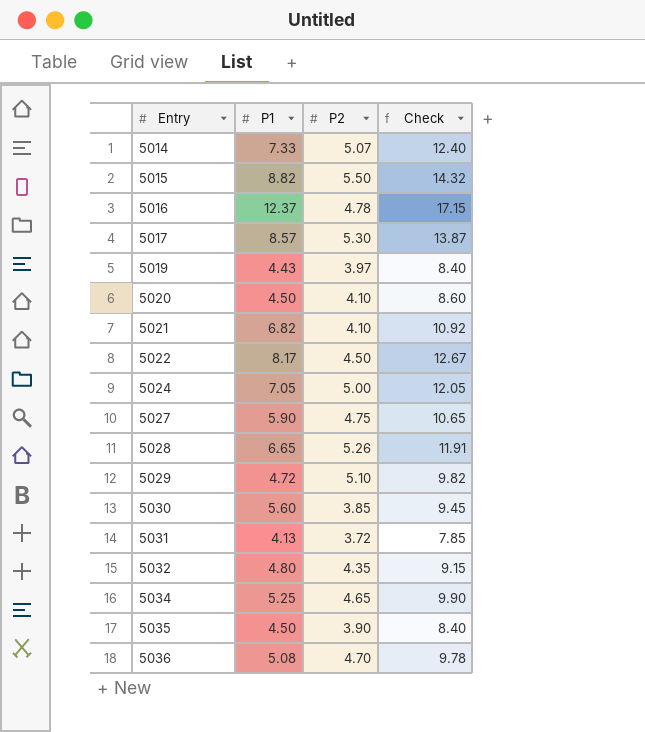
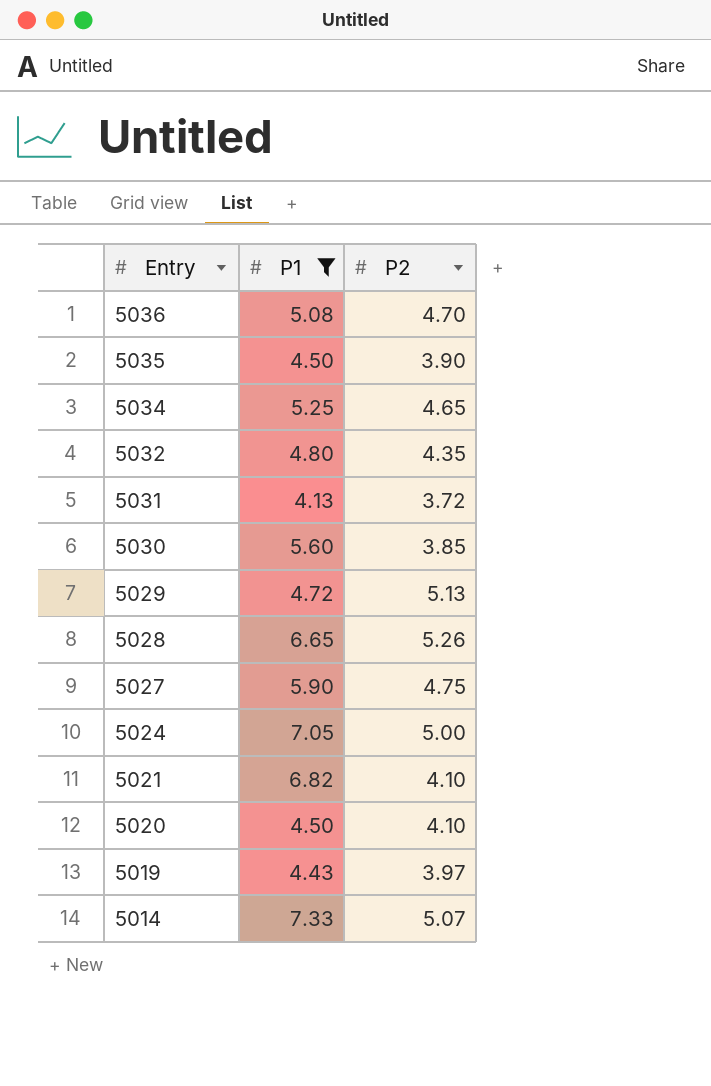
filter: none -> P1 <= 7.33
row order: Entry ascending -> Entry descending
column Check | formula: [P1] + [P2] -> none
5029 | P2: 5.10 -> 5.13

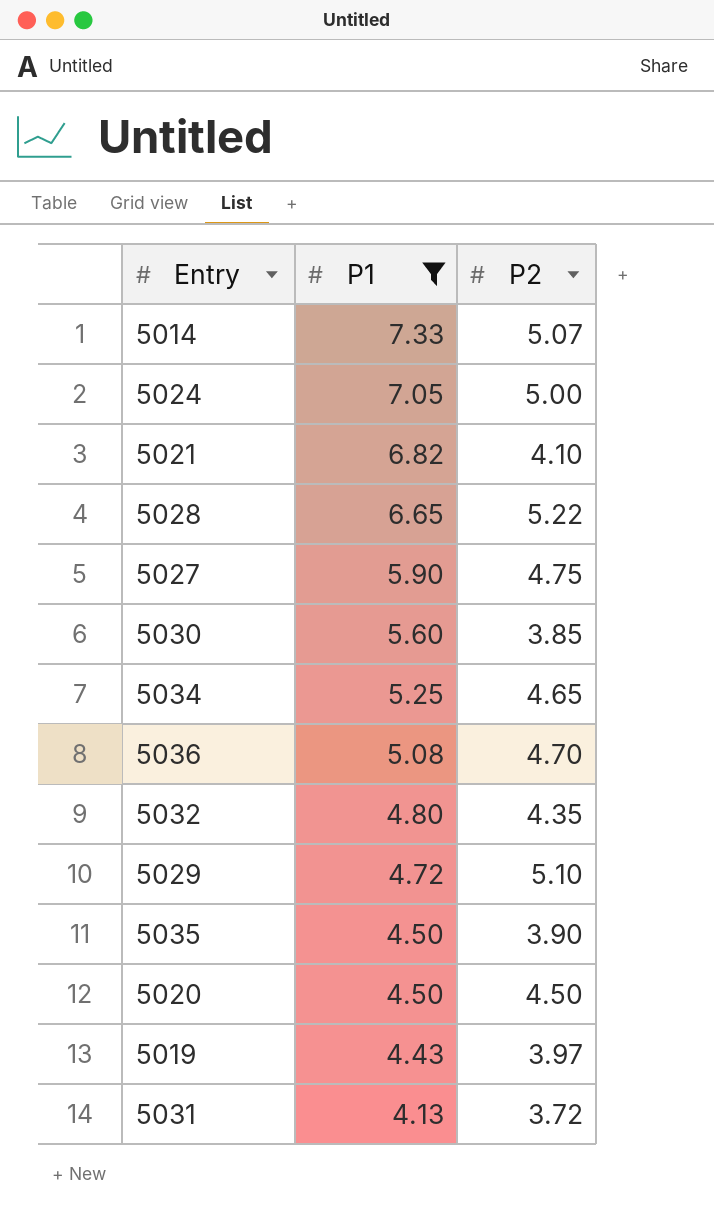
row order: Entry descending -> P1 descending
5028 | P2: 5.26 -> 5.22
5029 | P2: 5.13 -> 5.10
5020 | P2: 4.10 -> 4.50

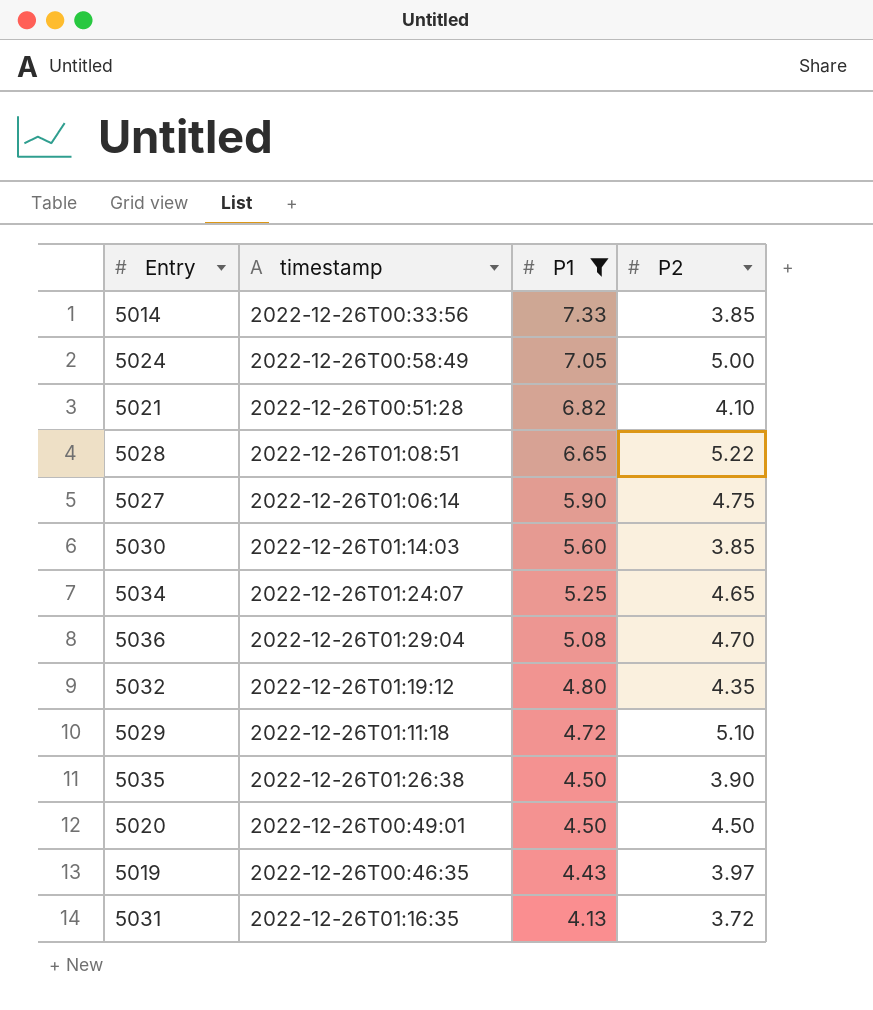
column timestamp | position: none -> 2
5014 | P2: 5.07 -> 3.85

